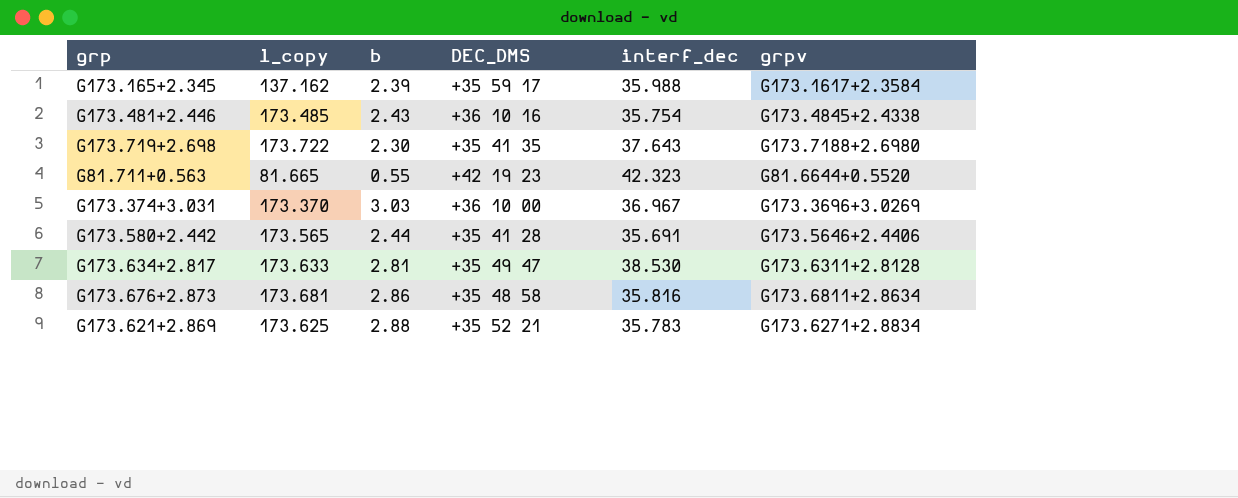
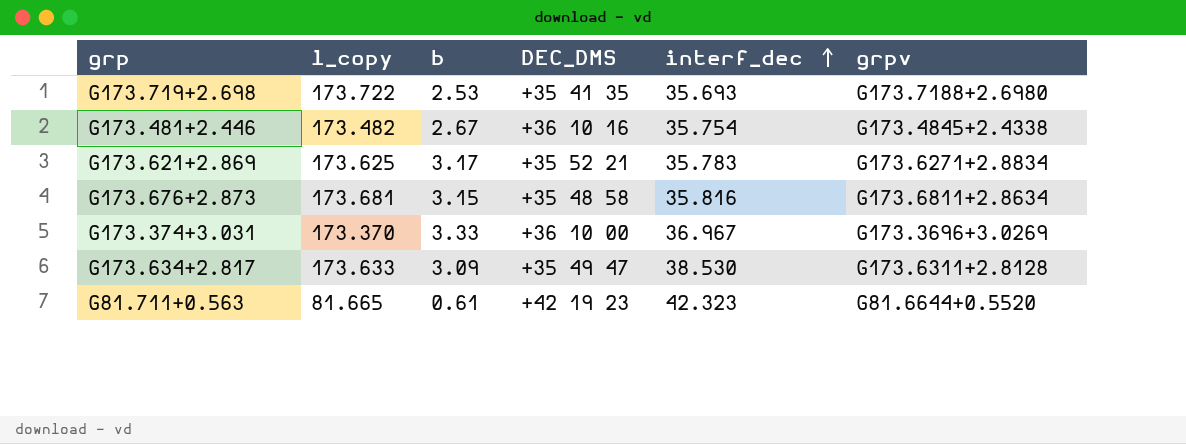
row order: none -> interf_dec ascending
row G173.165+2.345: 137.162 | 2.39 | +35 59 17 | 35.988 | G173.1617+2.3584 -> none
row G173.580+2.442: 173.565 | 2.44 | +35 41 28 | 35.691 | G173.5646+2.4406 -> none
G173.719+2.698 | b: 2.30 -> 2.53
G173.719+2.698 | interf_dec: 37.643 -> 35.693
G173.481+2.446 | l_copy: 173.485 -> 173.482
G173.481+2.446 | b: 2.43 -> 2.67
G173.621+2.869 | b: 2.88 -> 3.17
G173.676+2.873 | b: 2.86 -> 3.15
G173.374+3.031 | b: 3.03 -> 3.33
G173.634+2.817 | b: 2.81 -> 3.09
G81.711+0.563 | b: 0.55 -> 0.61

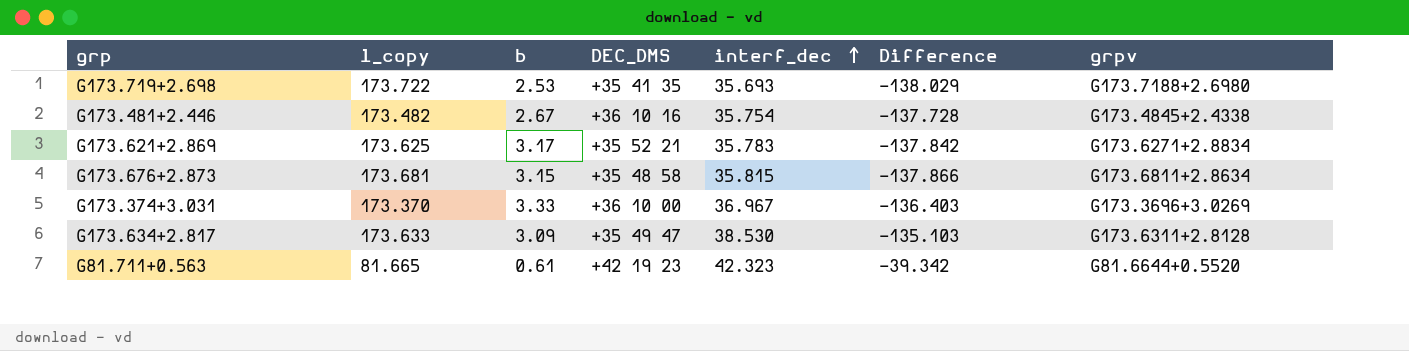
column Difference | formula: none -> [interf_dec] - [l_copy]
G173.676+2.873 | interf_dec: 35.816 -> 35.815

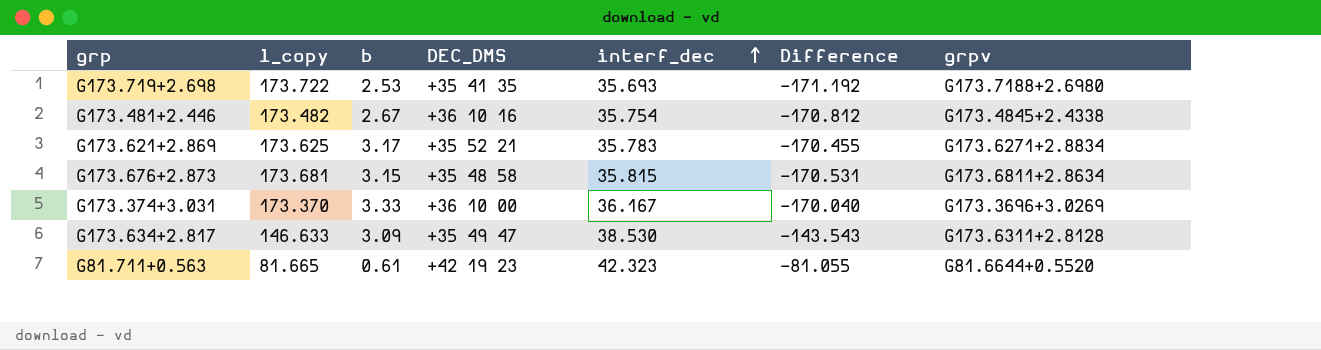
column Difference | formula: [interf_dec] - [l_copy] -> [b] - [l_copy]
G173.374+3.031 | interf_dec: 36.967 -> 36.167
G173.634+2.817 | l_copy: 173.633 -> 146.633

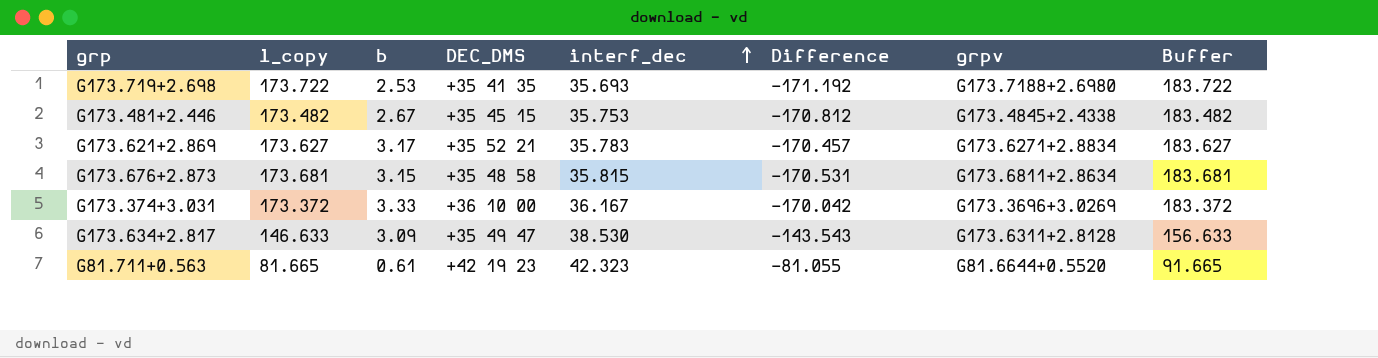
column Buffer | formula: none -> [l_copy] + 10
G173.481+2.446 | DEC_DMS: +36 10 16 -> +35 45 15
G173.481+2.446 | interf_dec: 35.754 -> 35.753
G173.621+2.869 | l_copy: 173.625 -> 173.627
G173.621+2.869 | Difference: -170.455 -> -170.457
G173.374+3.031 | l_copy: 173.370 -> 173.372
G173.374+3.031 | Difference: -170.040 -> -170.042

